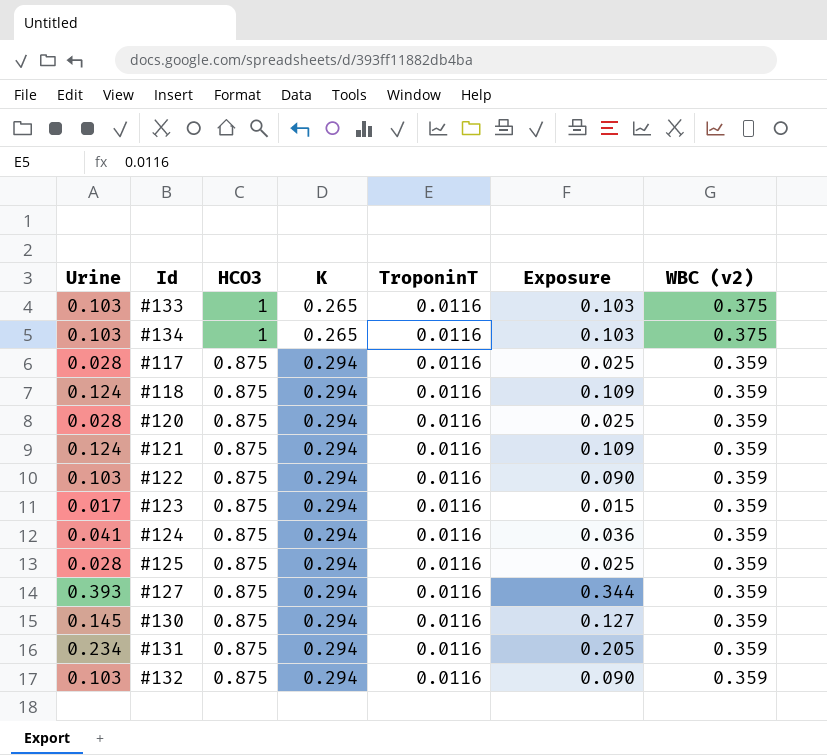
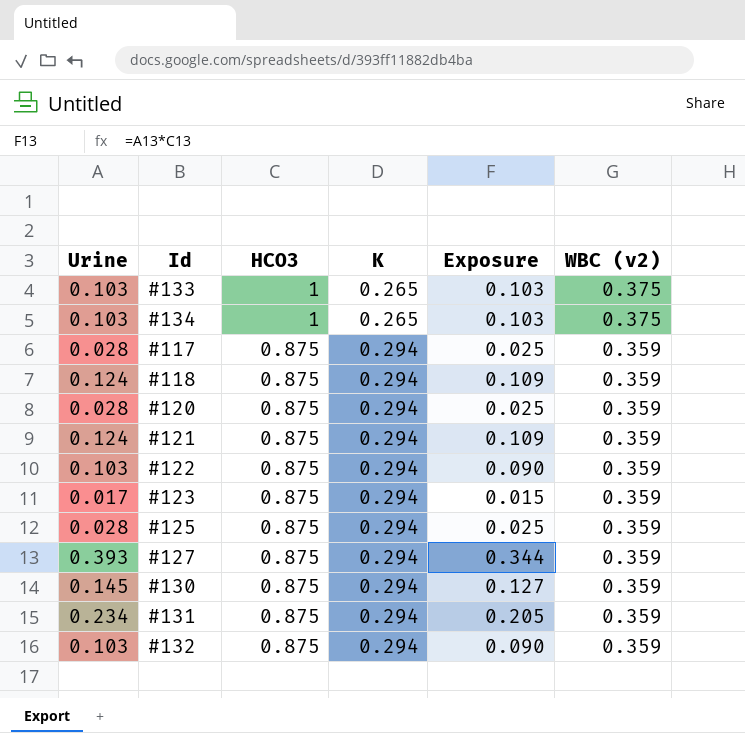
column TroponinT | position: 5 -> none
row #124: 0.041 | 0.875 | 0.294 | 0.0116 | 0.036 | 0.359 -> none

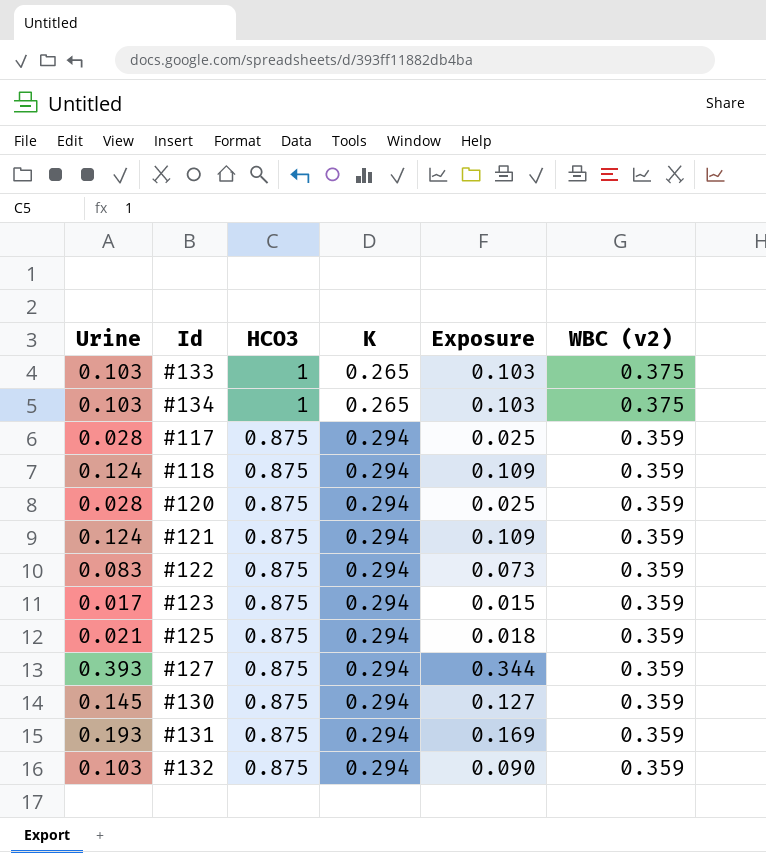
#122 | Urine: 0.103 -> 0.083
#122 | Exposure: 0.090 -> 0.073
#125 | Urine: 0.028 -> 0.021
#125 | Exposure: 0.025 -> 0.018
#131 | Urine: 0.234 -> 0.193
#131 | Exposure: 0.205 -> 0.169

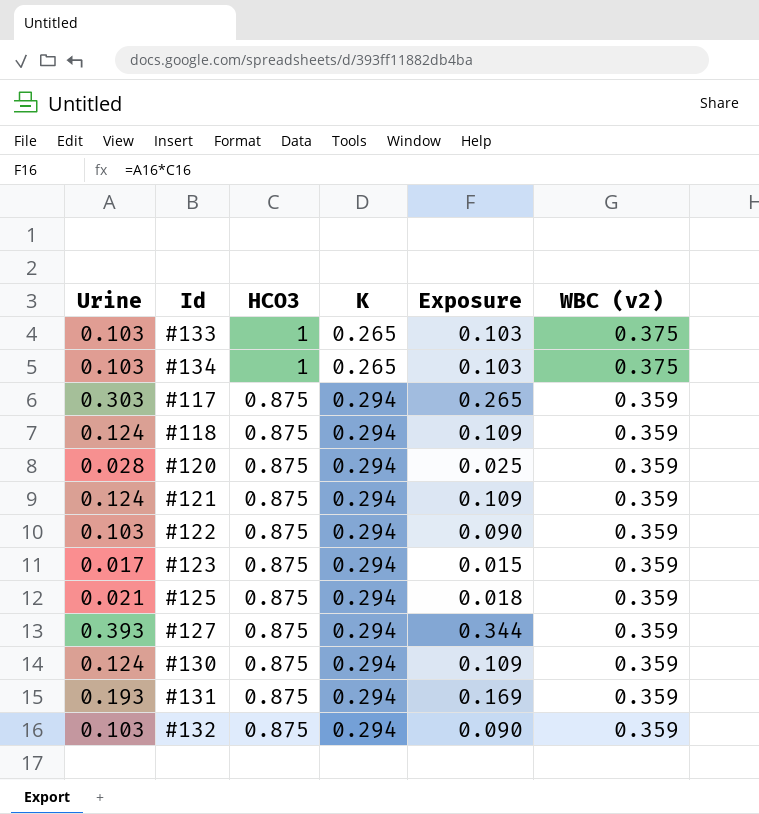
#117 | Urine: 0.028 -> 0.303
#117 | Exposure: 0.025 -> 0.265
#122 | Urine: 0.083 -> 0.103
#122 | Exposure: 0.073 -> 0.090
#130 | Urine: 0.145 -> 0.124
#130 | Exposure: 0.127 -> 0.109

